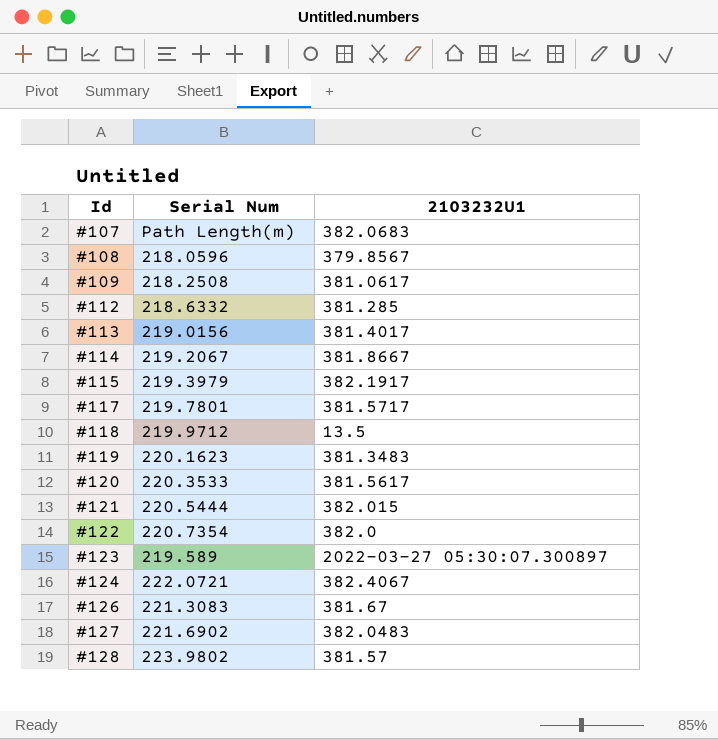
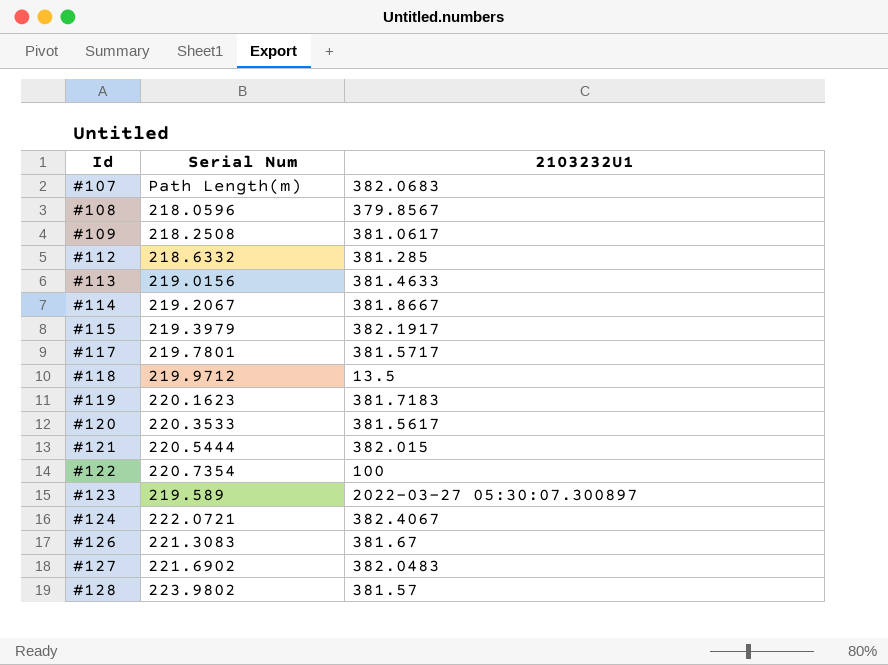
#113 | 2103232U1: 381.4017 -> 381.4633
#119 | 2103232U1: 381.3483 -> 381.7183
#122 | 2103232U1: 382.0 -> 100

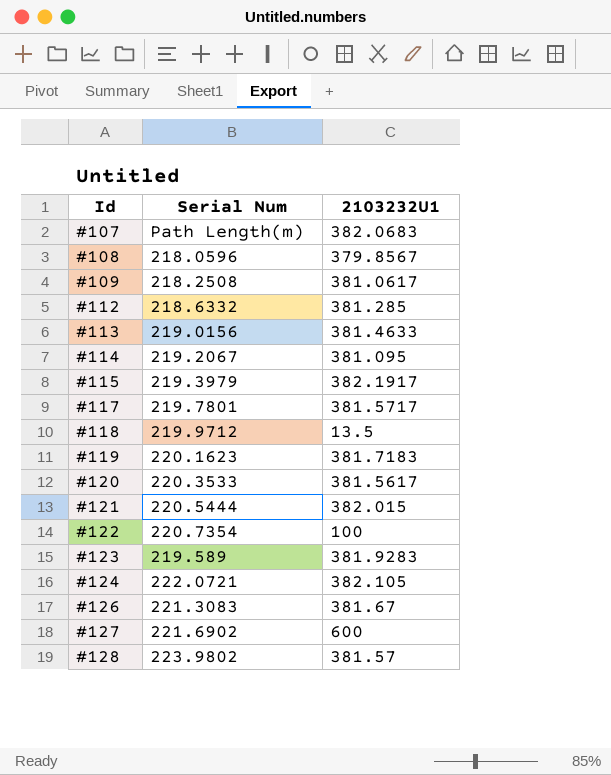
#114 | 2103232U1: 381.8667 -> 381.095
#123 | 2103232U1: 2022-03-27 05:30:07.300897 -> 381.9283
#124 | 2103232U1: 382.4067 -> 382.105
#127 | 2103232U1: 382.0483 -> 600

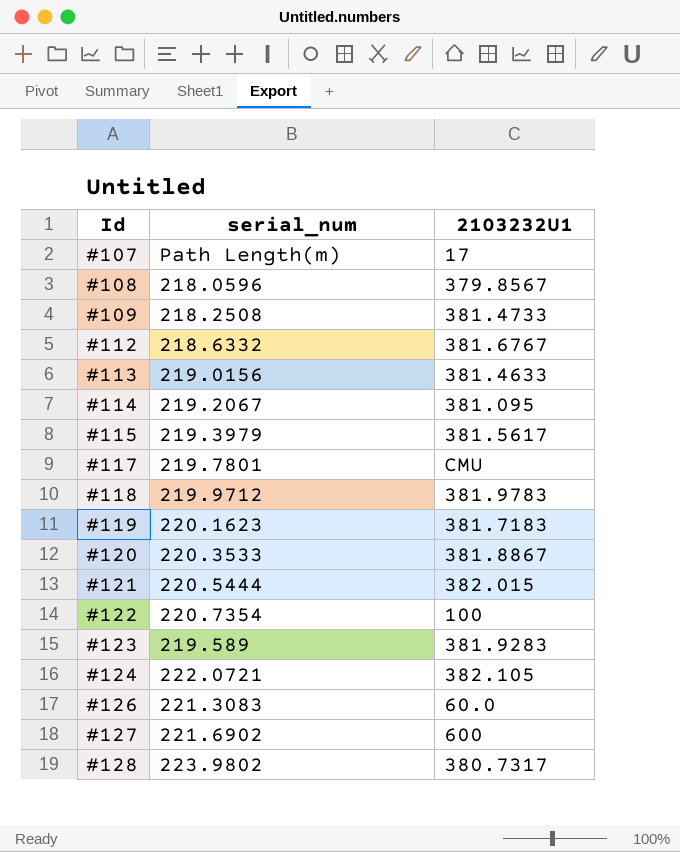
column name: Serial Num -> serial_num
#107 | 2103232U1: 382.0683 -> 17
#109 | 2103232U1: 381.0617 -> 381.4733
#112 | 2103232U1: 381.285 -> 381.6767
#115 | 2103232U1: 382.1917 -> 381.5617
#117 | 2103232U1: 381.5717 -> CMU
#118 | 2103232U1: 13.5 -> 381.9783
#120 | 2103232U1: 381.5617 -> 381.8867
#126 | 2103232U1: 381.67 -> 60.0
#128 | 2103232U1: 381.57 -> 380.7317

